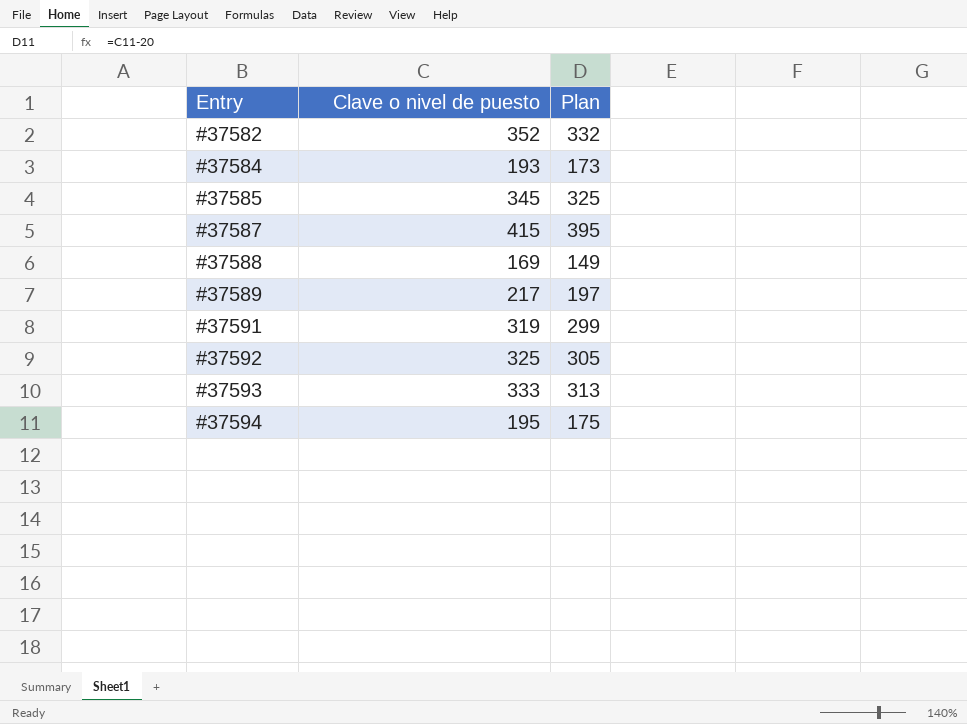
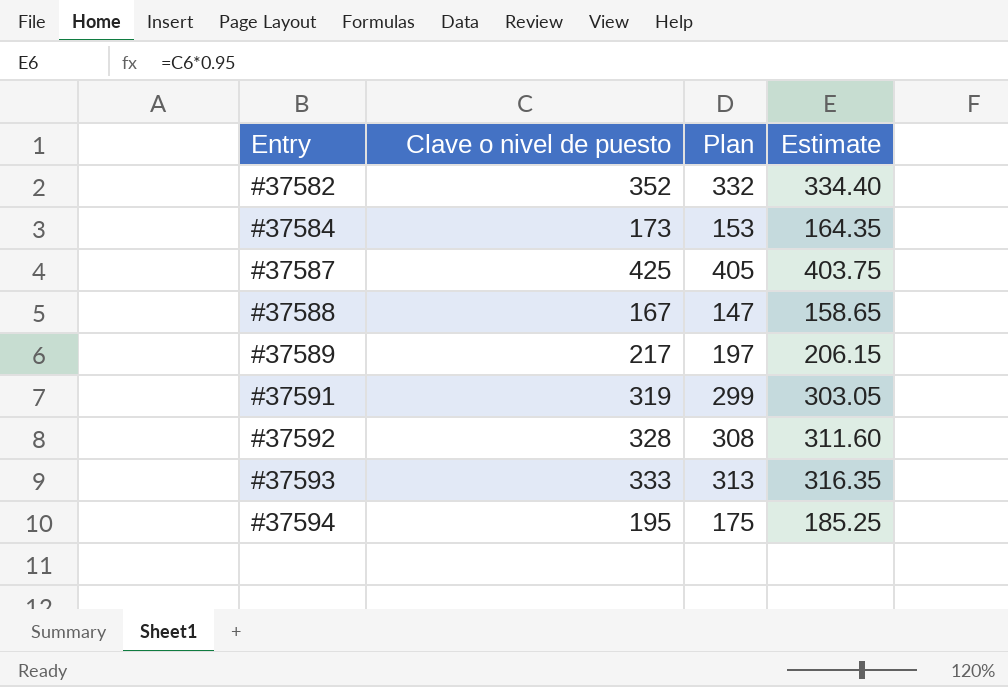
column Estimate | formula: none -> [Clave o nivel de puesto] * 0.95
row #37585: 345 | 325 -> none
#37584 | Clave o nivel de puesto: 193 -> 173
#37584 | Plan: 173 -> 153
#37587 | Clave o nivel de puesto: 415 -> 425
#37587 | Plan: 395 -> 405
#37588 | Clave o nivel de puesto: 169 -> 167
#37588 | Plan: 149 -> 147
#37592 | Clave o nivel de puesto: 325 -> 328
#37592 | Plan: 305 -> 308

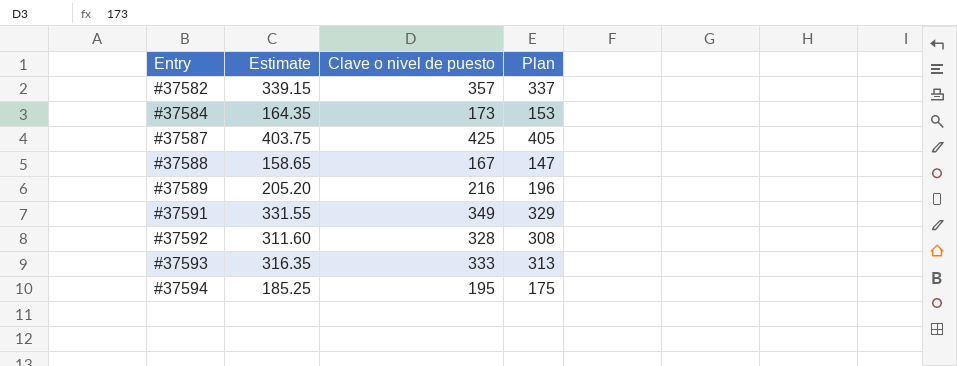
column Estimate | position: 4 -> 2
#37582 | Estimate: 334.40 -> 339.15
#37582 | Clave o nivel de puesto: 352 -> 357
#37582 | Plan: 332 -> 337
#37589 | Estimate: 206.15 -> 205.20
#37589 | Clave o nivel de puesto: 217 -> 216
#37589 | Plan: 197 -> 196
#37591 | Estimate: 303.05 -> 331.55
#37591 | Clave o nivel de puesto: 319 -> 349
#37591 | Plan: 299 -> 329

